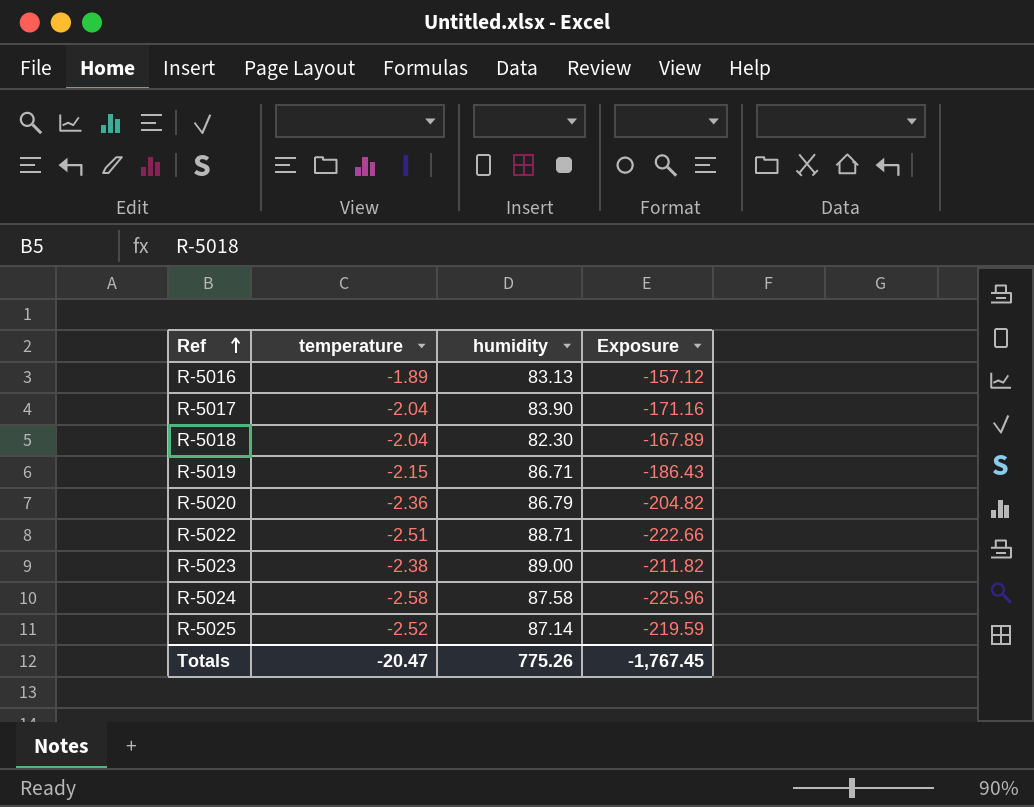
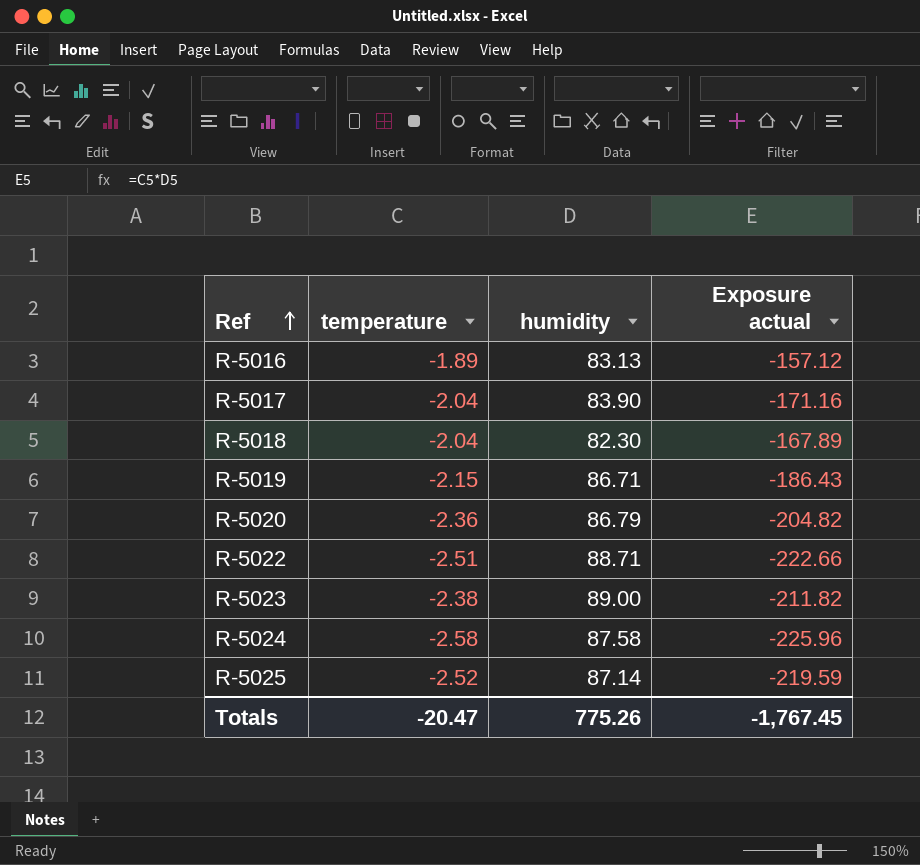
column name: Exposure -> Exposure actual

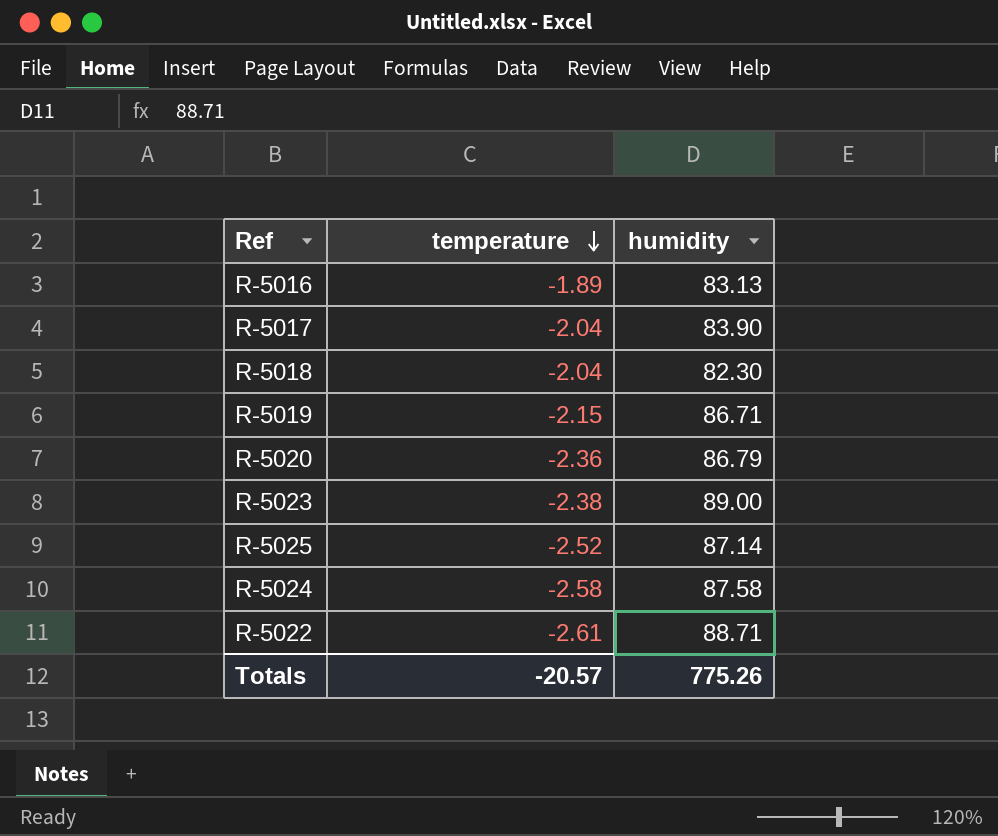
row order: Ref ascending -> temperature descending
column Exposure actual | formula: [temperature] * [humidity] -> none
R-5022 | temperature: -2.51 -> -2.61
Totals | temperature: -20.47 -> -20.57

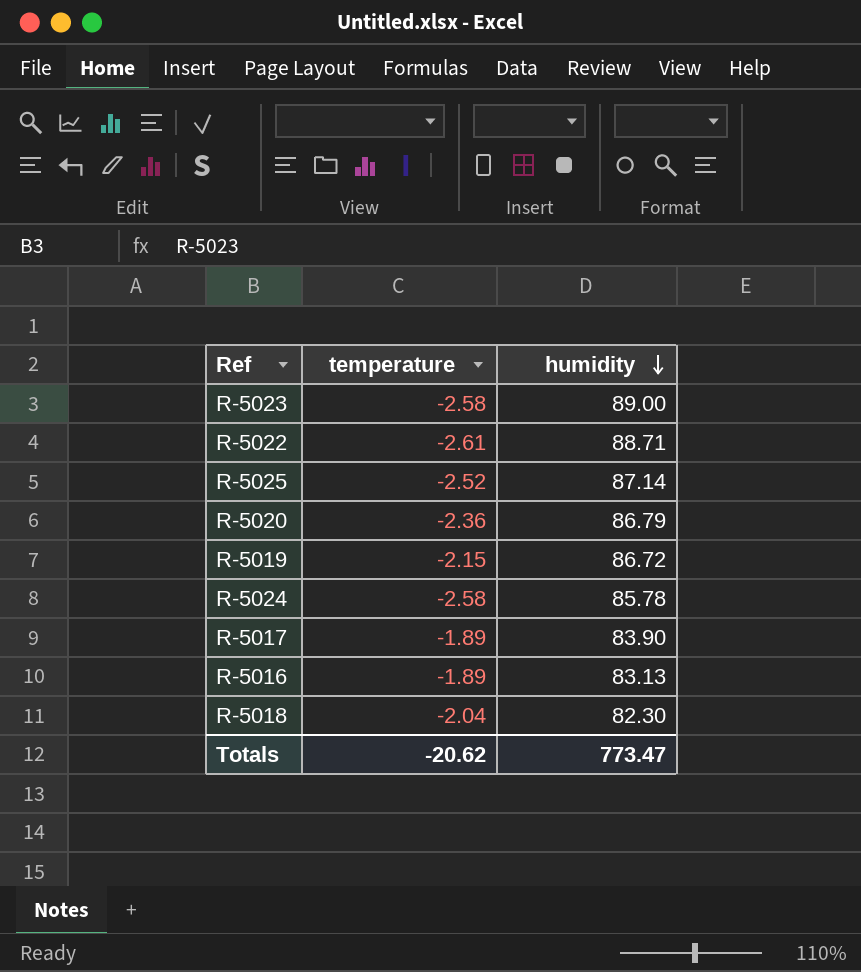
row order: temperature descending -> humidity descending
R-5023 | temperature: -2.38 -> -2.58
R-5019 | humidity: 86.71 -> 86.72
R-5024 | humidity: 87.58 -> 85.78
R-5017 | temperature: -2.04 -> -1.89
Totals | temperature: -20.57 -> -20.62
Totals | humidity: 775.26 -> 773.47

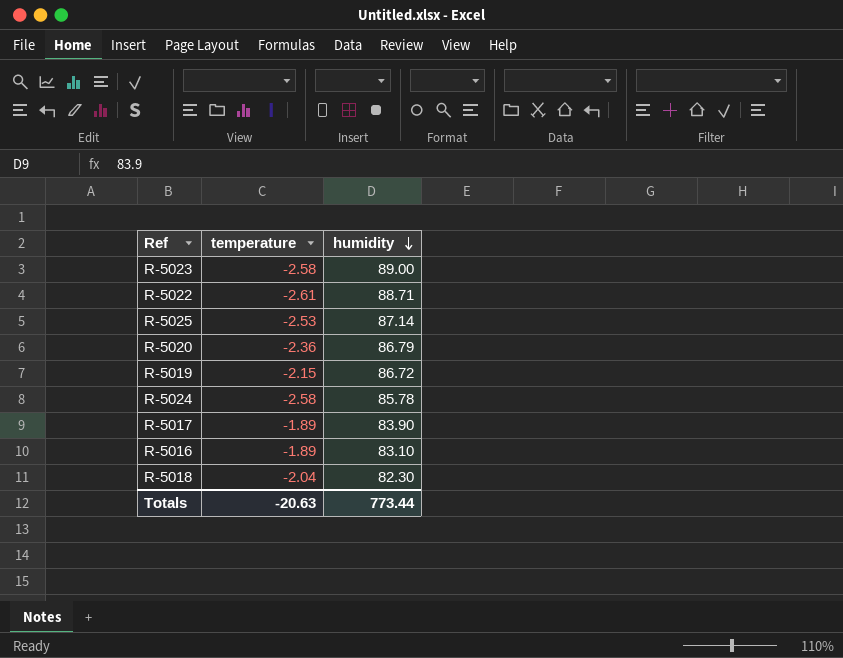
R-5025 | temperature: -2.52 -> -2.53
R-5016 | humidity: 83.13 -> 83.10
Totals | temperature: -20.62 -> -20.63
Totals | humidity: 773.47 -> 773.44

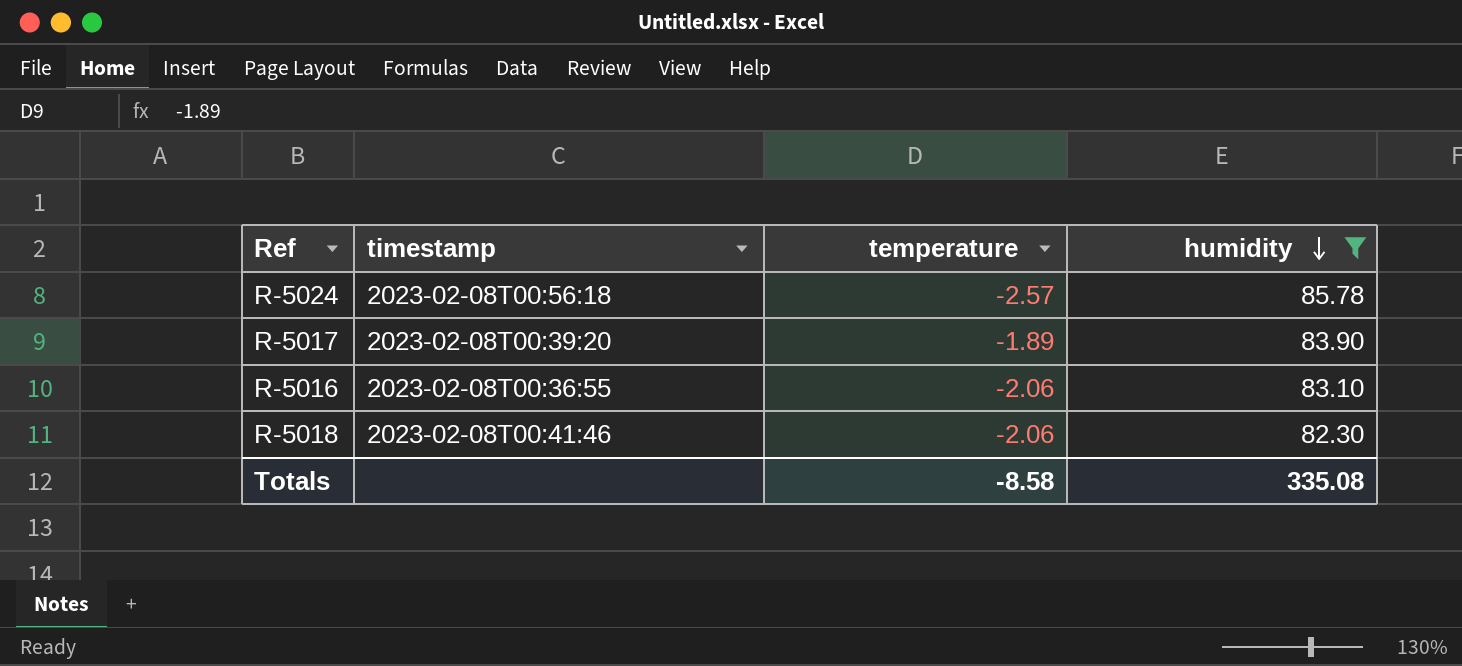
filter: none -> humidity <= 85.78
column timestamp | position: none -> 2
R-5024 | temperature: -2.58 -> -2.57
R-5016 | temperature: -1.89 -> -2.06
R-5018 | temperature: -2.04 -> -2.06
Totals | temperature: -20.63 -> -8.58
Totals | humidity: 773.44 -> 335.08

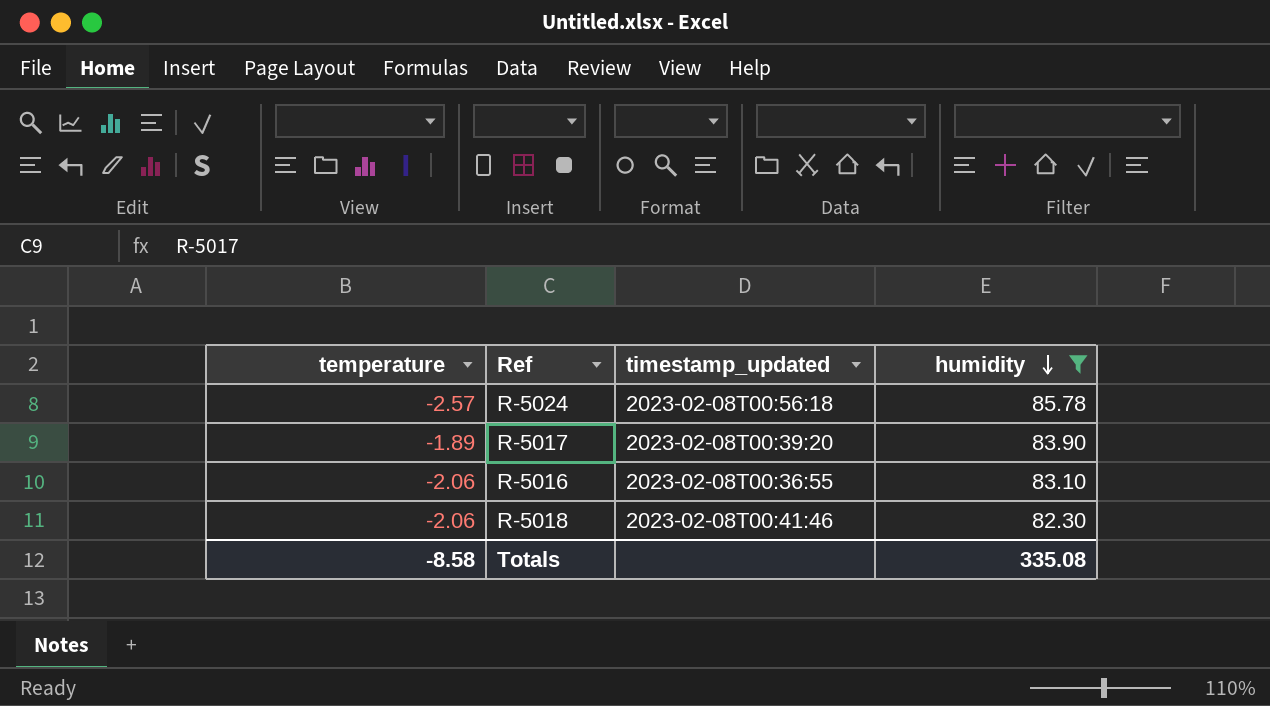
column temperature | position: 3 -> 1
column name: timestamp -> timestamp_updated

